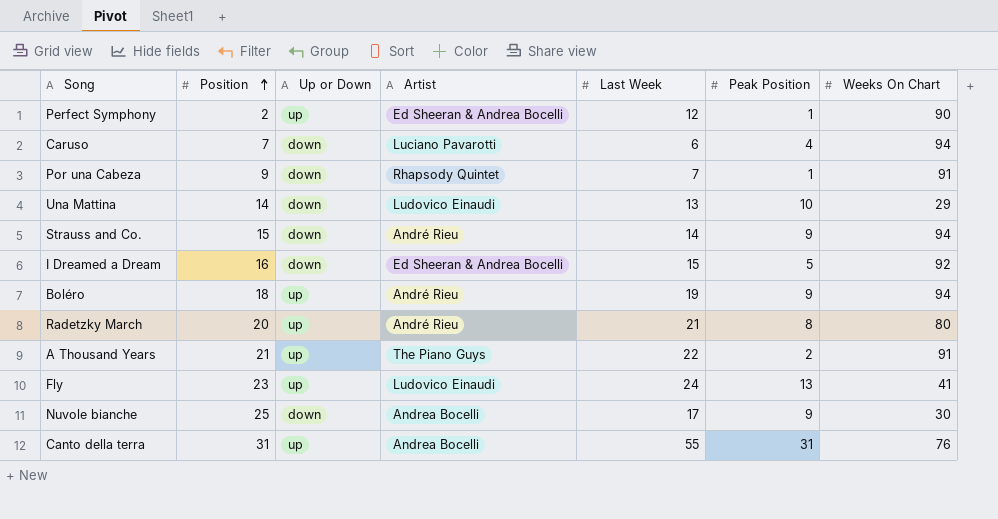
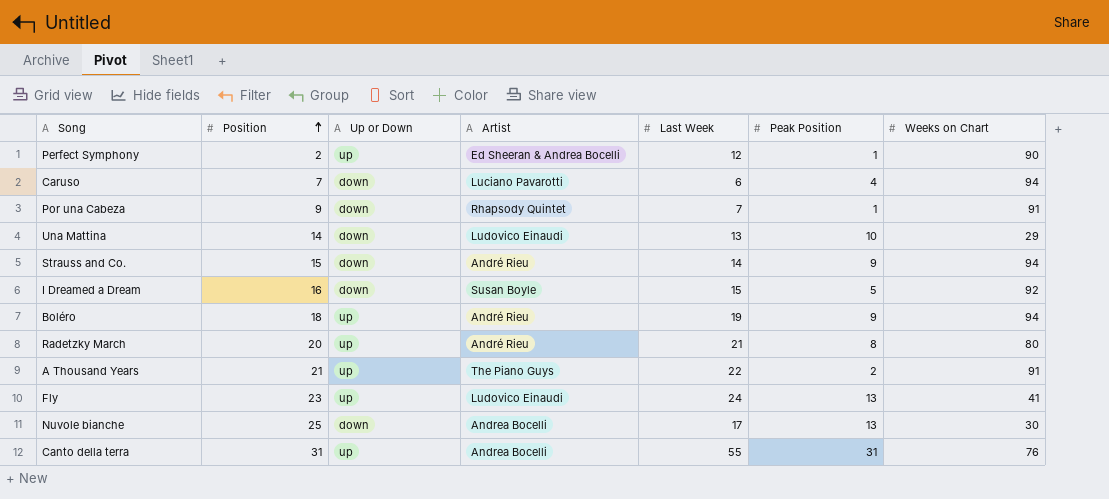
column name: Weeks On Chart -> Weeks on Chart
I Dreamed a Dream | Artist: Ed Sheeran & Andrea Bocelli -> Susan Boyle
Nuvole bianche | Peak Position: 9 -> 13

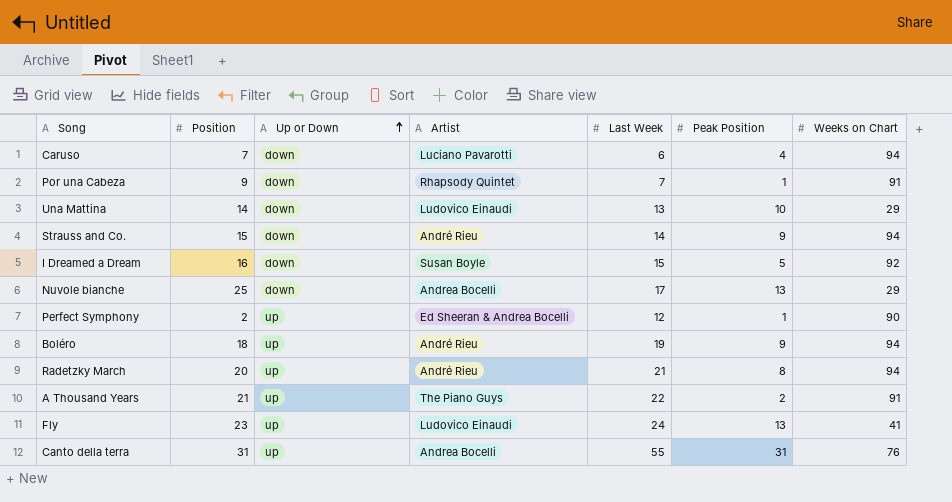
row order: Position ascending -> Up or Down ascending
Nuvole bianche | Weeks on Chart: 30 -> 29
Radetzky March | Weeks on Chart: 80 -> 94

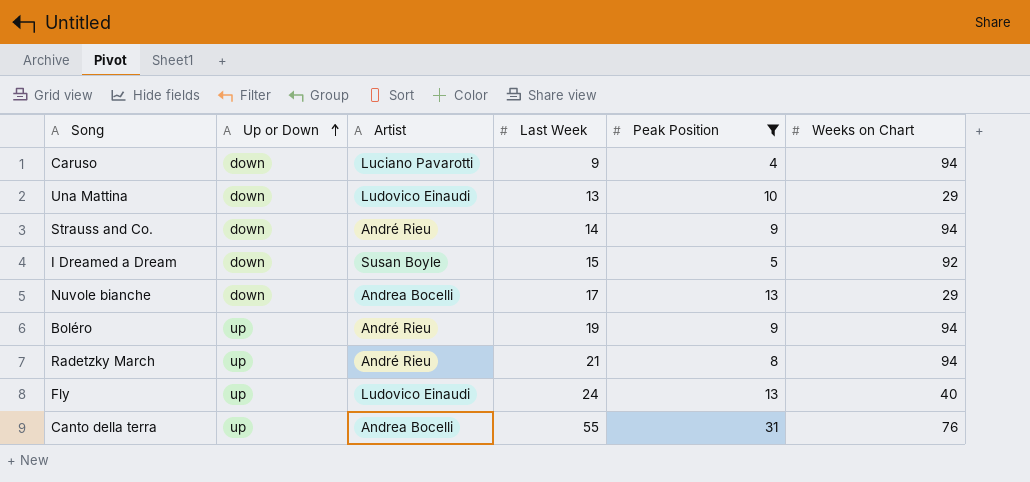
filter: none -> Peak Position >= 4
column Position | position: 2 -> none
Caruso | Last Week: 6 -> 9
Fly | Weeks on Chart: 41 -> 40

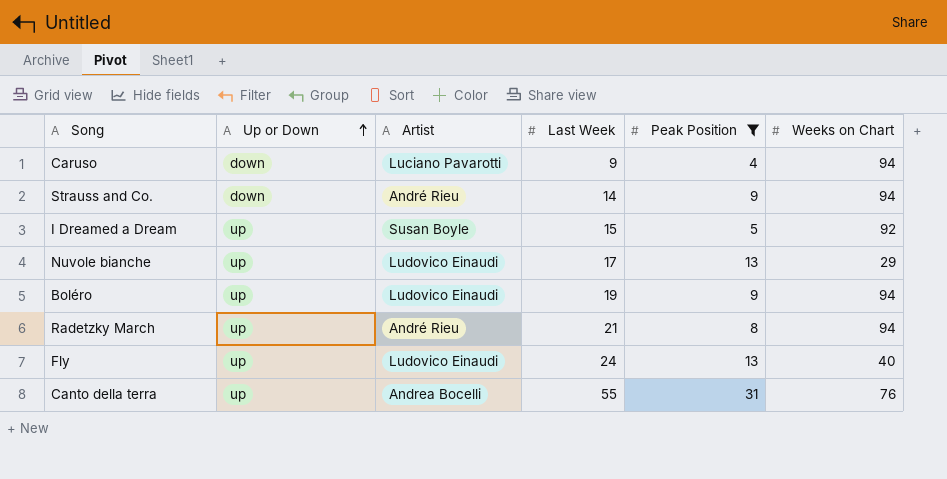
row Una Mattina: down | Ludovico Einaudi | 13 | 10 | 29 -> none
I Dreamed a Dream | Up or Down: down -> up
Nuvole bianche | Up or Down: down -> up
Nuvole bianche | Artist: Andrea Bocelli -> Ludovico Einaudi
Boléro | Artist: André Rieu -> Ludovico Einaudi

